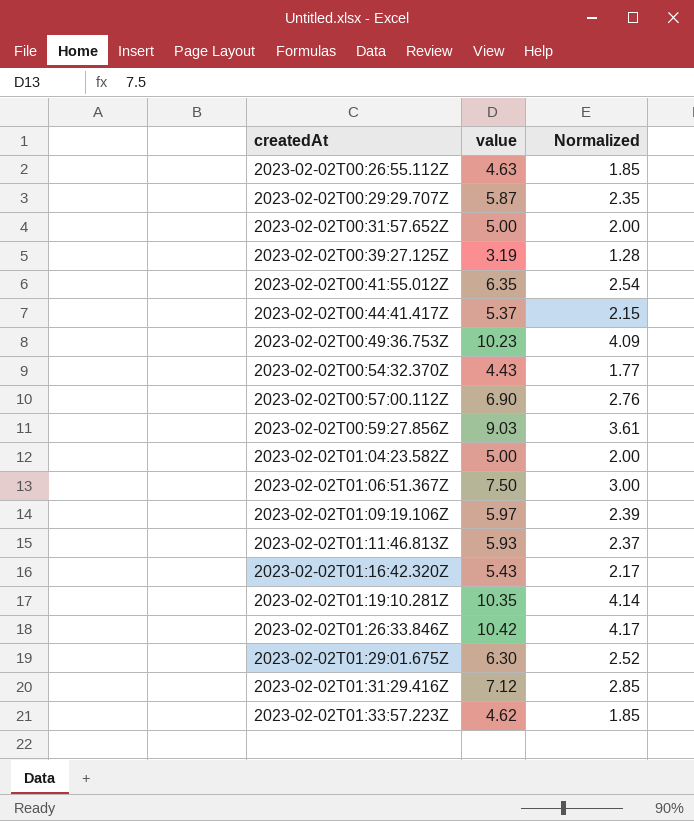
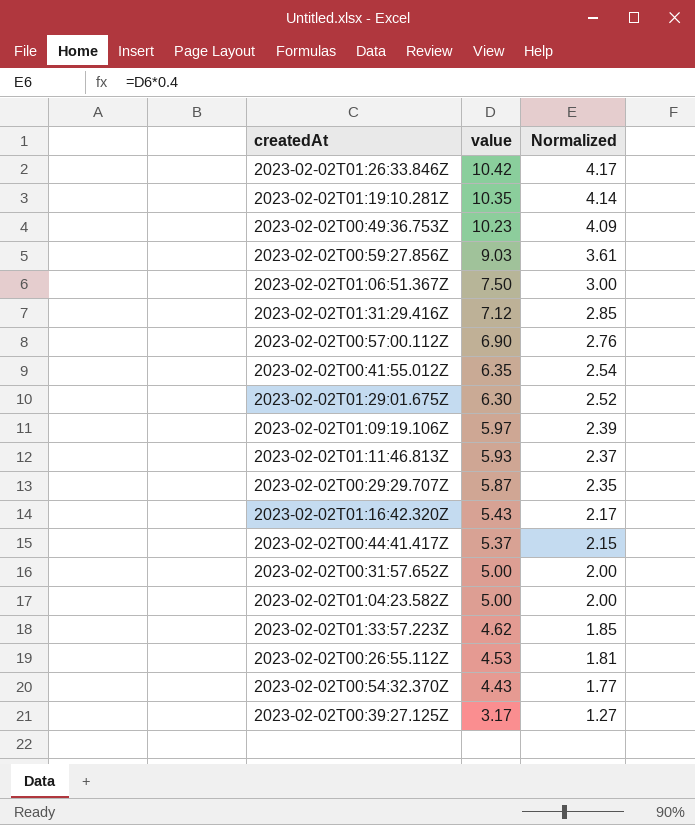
row order: createdAt ascending -> value descending
2023-02-02T00:26:55.112Z | value: 4.63 -> 4.53
2023-02-02T00:26:55.112Z | Normalized: 1.85 -> 1.81
2023-02-02T00:39:27.125Z | value: 3.19 -> 3.17
2023-02-02T00:39:27.125Z | Normalized: 1.28 -> 1.27

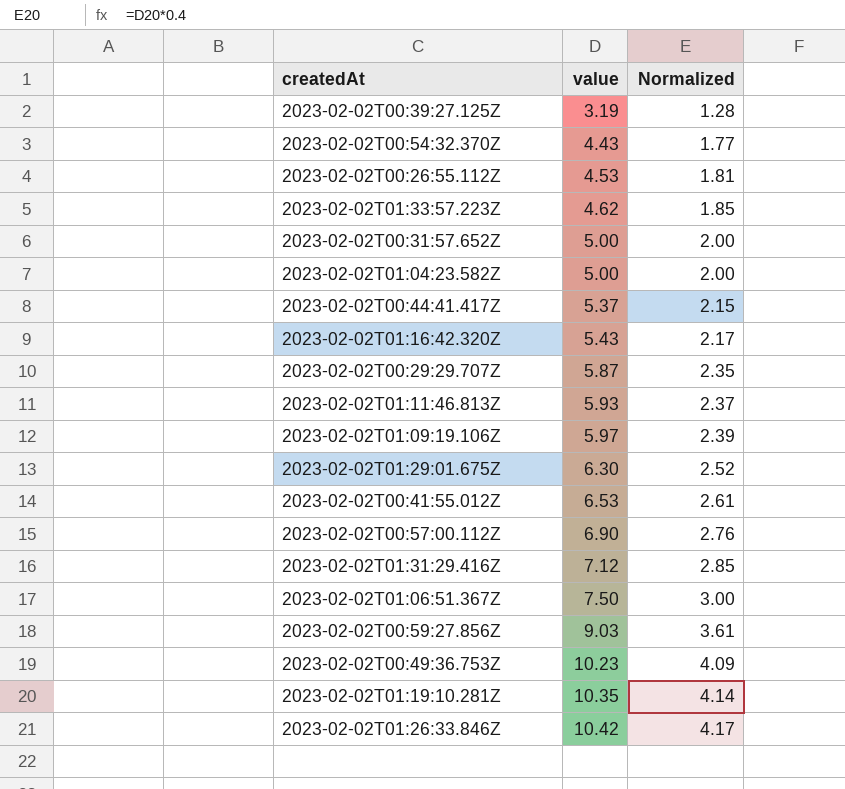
row order: value descending -> value ascending
2023-02-02T00:39:27.125Z | value: 3.17 -> 3.19
2023-02-02T00:39:27.125Z | Normalized: 1.27 -> 1.28
2023-02-02T00:41:55.012Z | value: 6.35 -> 6.53
2023-02-02T00:41:55.012Z | Normalized: 2.54 -> 2.61

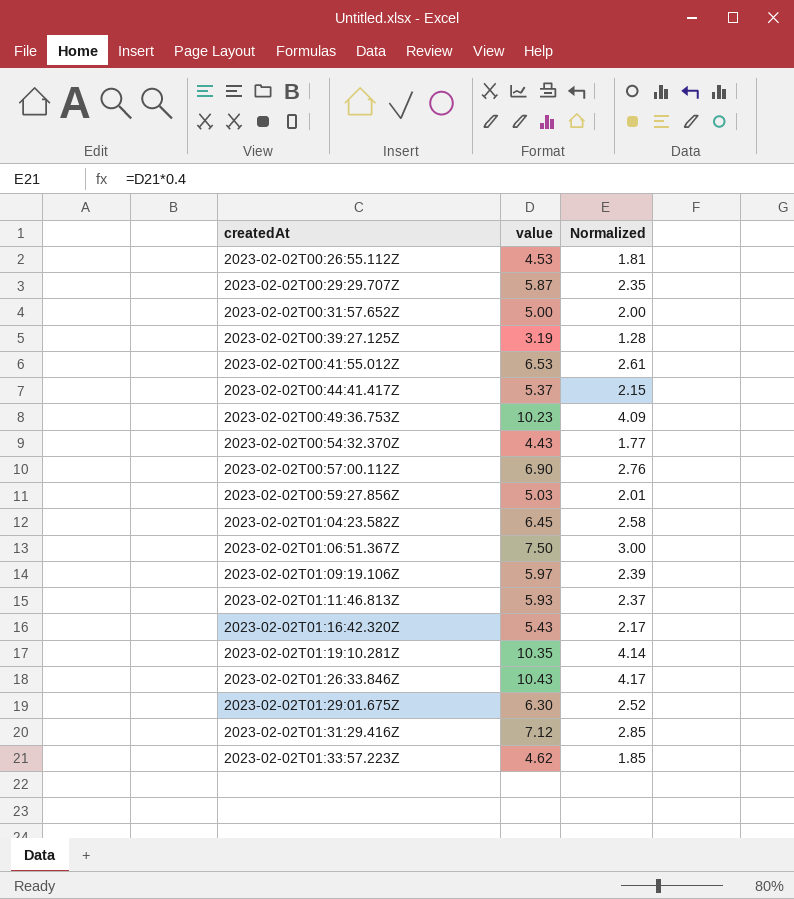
row order: value ascending -> createdAt ascending
2023-02-02T00:59:27.856Z | value: 9.03 -> 5.03
2023-02-02T00:59:27.856Z | Normalized: 3.61 -> 2.01
2023-02-02T01:04:23.582Z | value: 5.00 -> 6.45
2023-02-02T01:04:23.582Z | Normalized: 2.00 -> 2.58
2023-02-02T01:26:33.846Z | value: 10.42 -> 10.43

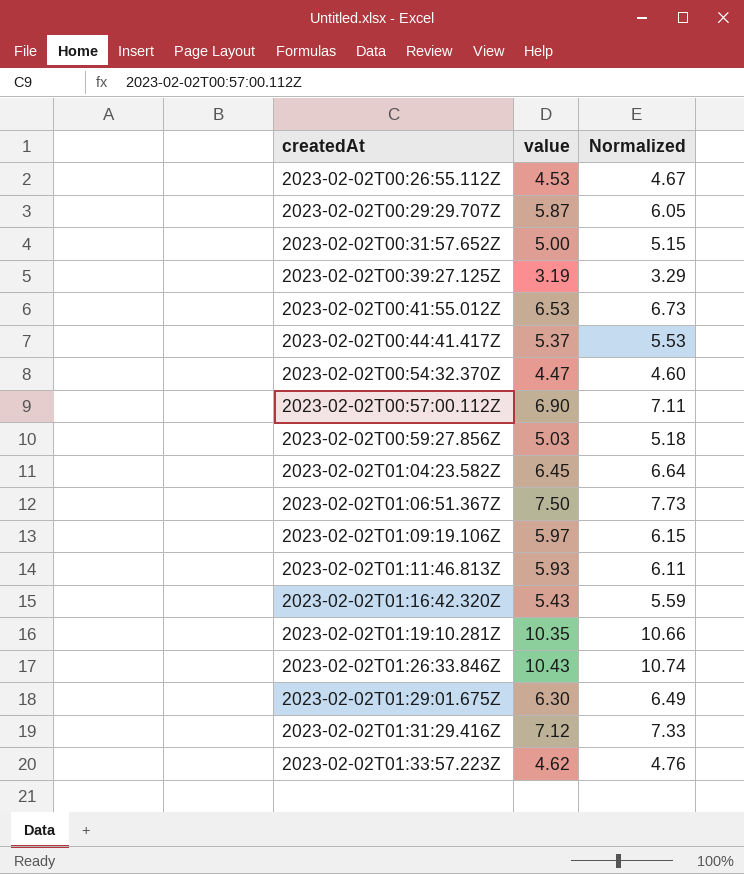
column Normalized | formula: [value] * 0.4 -> [value] * 1.03
row 2023-02-02T00:49:36.753Z: 10.23 | 4.09 -> none
2023-02-02T00:54:32.370Z | value: 4.43 -> 4.47

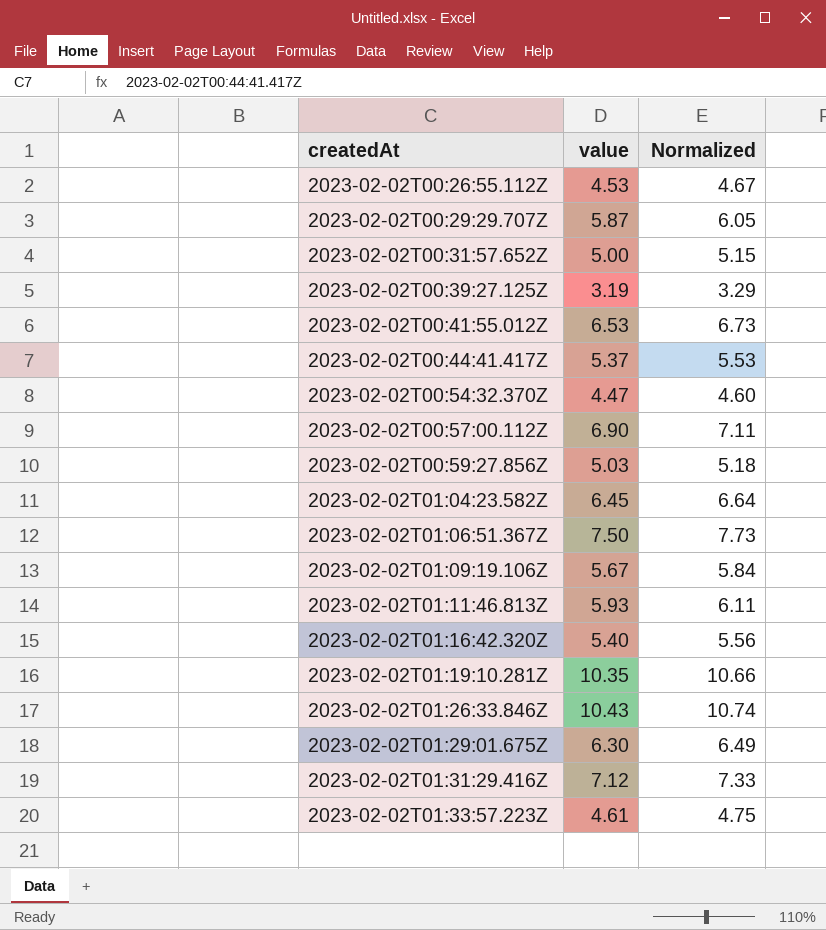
2023-02-02T01:09:19.106Z | value: 5.97 -> 5.67
2023-02-02T01:09:19.106Z | Normalized: 6.15 -> 5.84
2023-02-02T01:16:42.320Z | value: 5.43 -> 5.40
2023-02-02T01:16:42.320Z | Normalized: 5.59 -> 5.56
2023-02-02T01:33:57.223Z | value: 4.62 -> 4.61
2023-02-02T01:33:57.223Z | Normalized: 4.76 -> 4.75

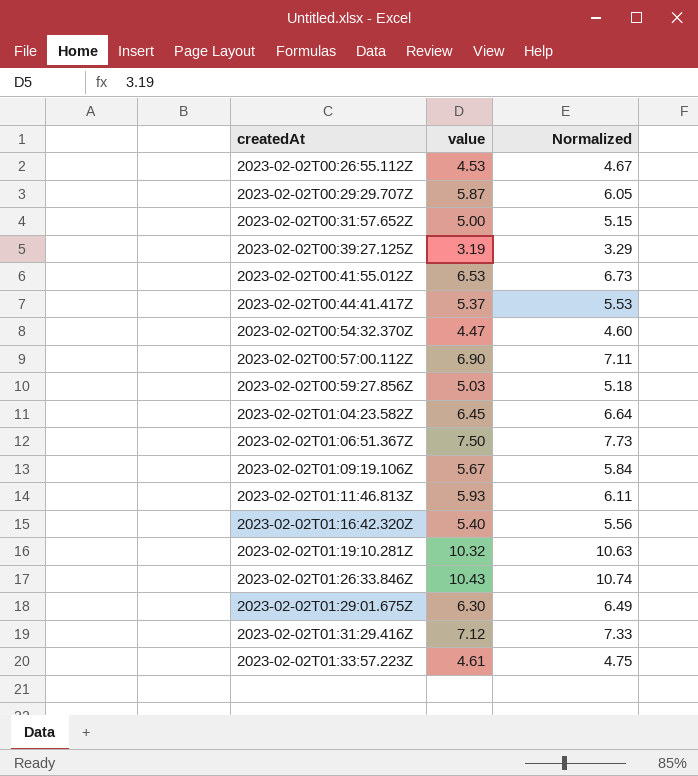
2023-02-02T01:19:10.281Z | value: 10.35 -> 10.32
2023-02-02T01:19:10.281Z | Normalized: 10.66 -> 10.63

